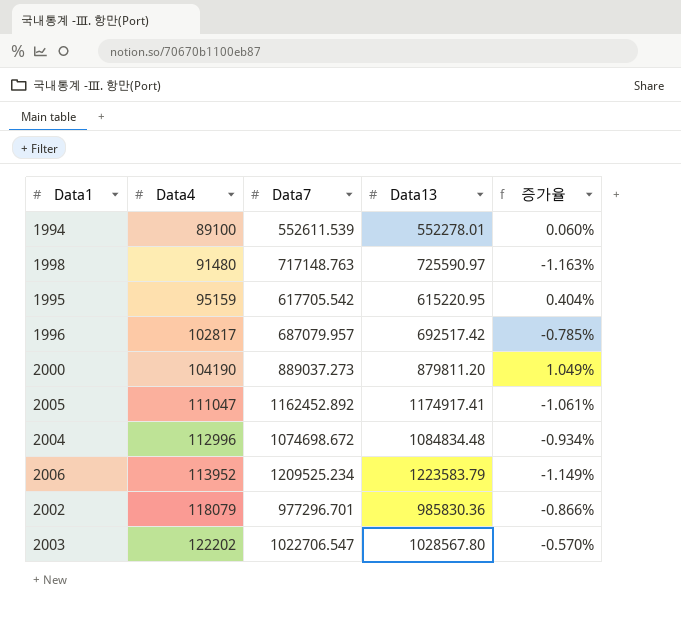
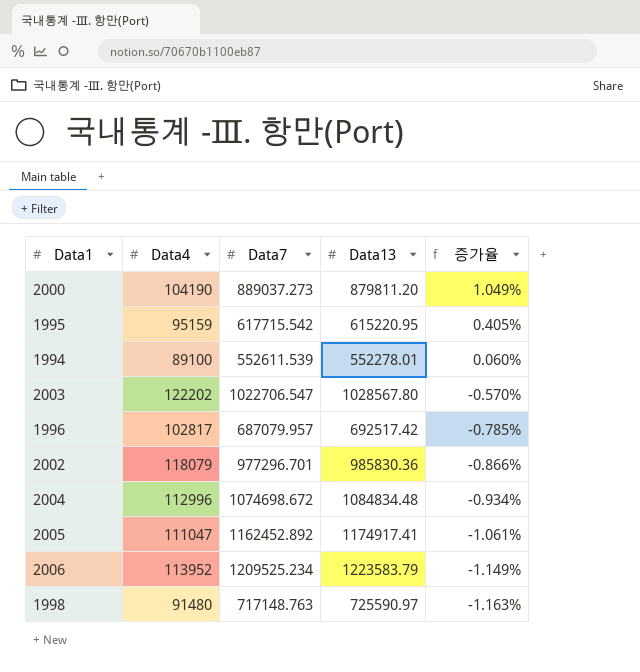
row order: Data4 ascending -> 증가율 descending
1995 | Data7: 617705.542 -> 617715.542
1995 | 증가율: 0.404% -> 0.405%

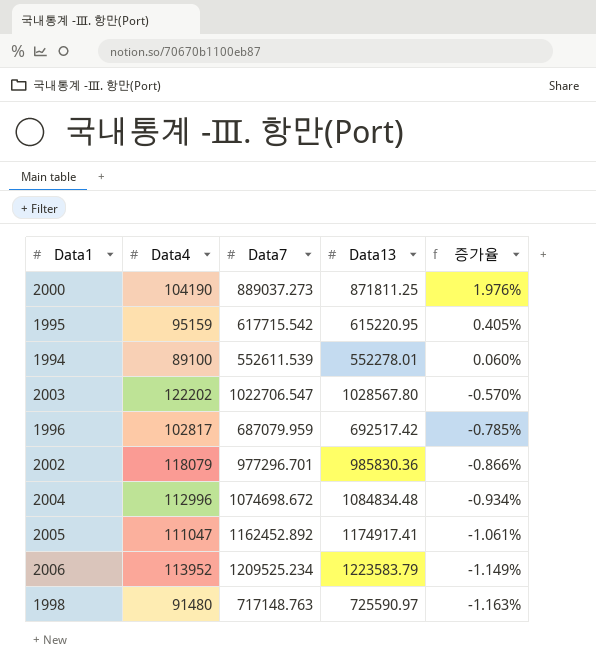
2000 | Data13: 879811.20 -> 871811.25
2000 | 증가율: 1.049% -> 1.976%
1996 | Data7: 687079.957 -> 687079.959

